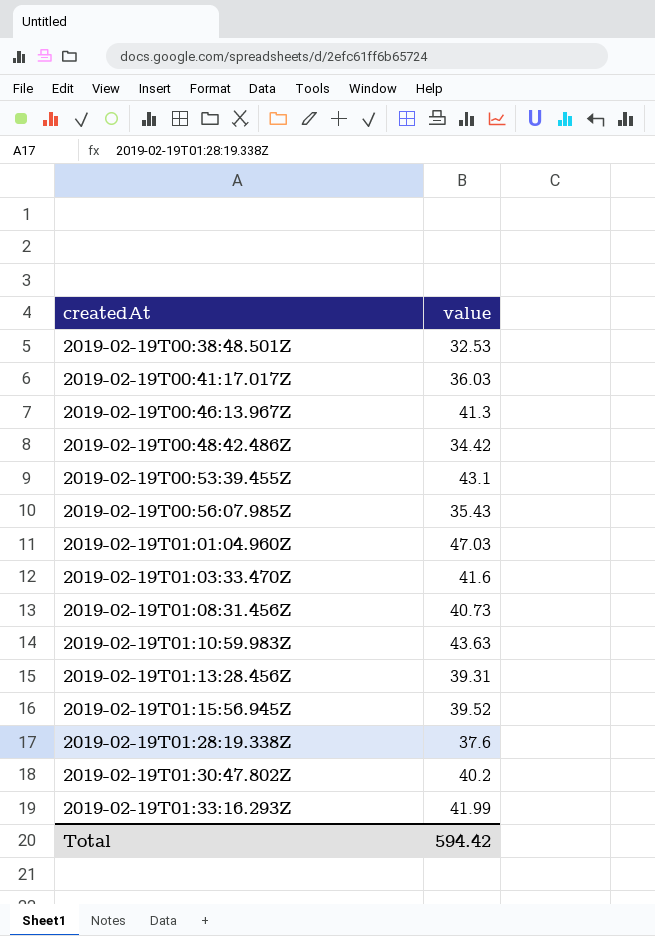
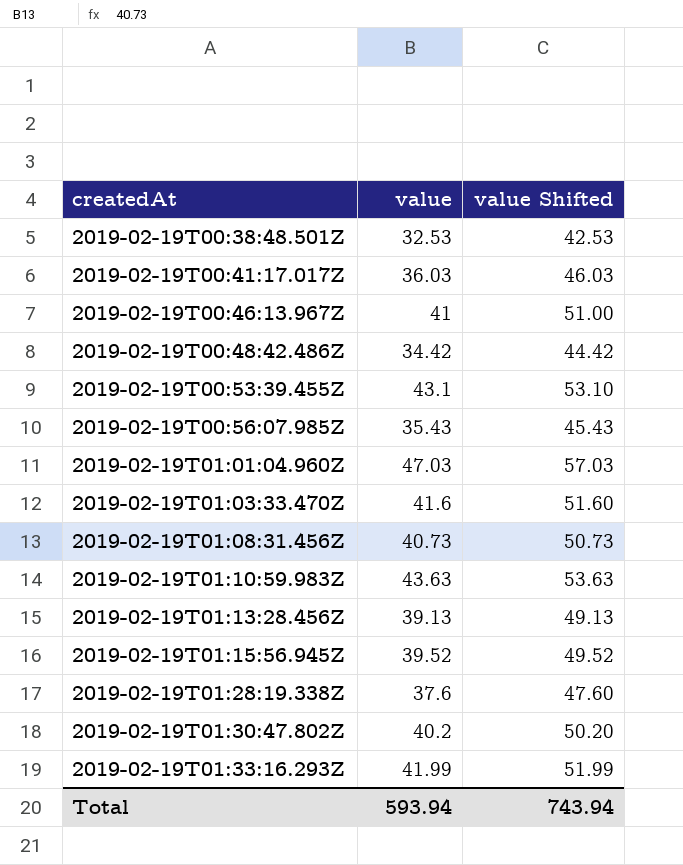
column value Shifted | formula: none -> [value] + 10
2019-02-19T00:46:13.967Z | value: 41.3 -> 41
2019-02-19T01:13:28.456Z | value: 39.31 -> 39.13
Total | value: 594.42 -> 593.94

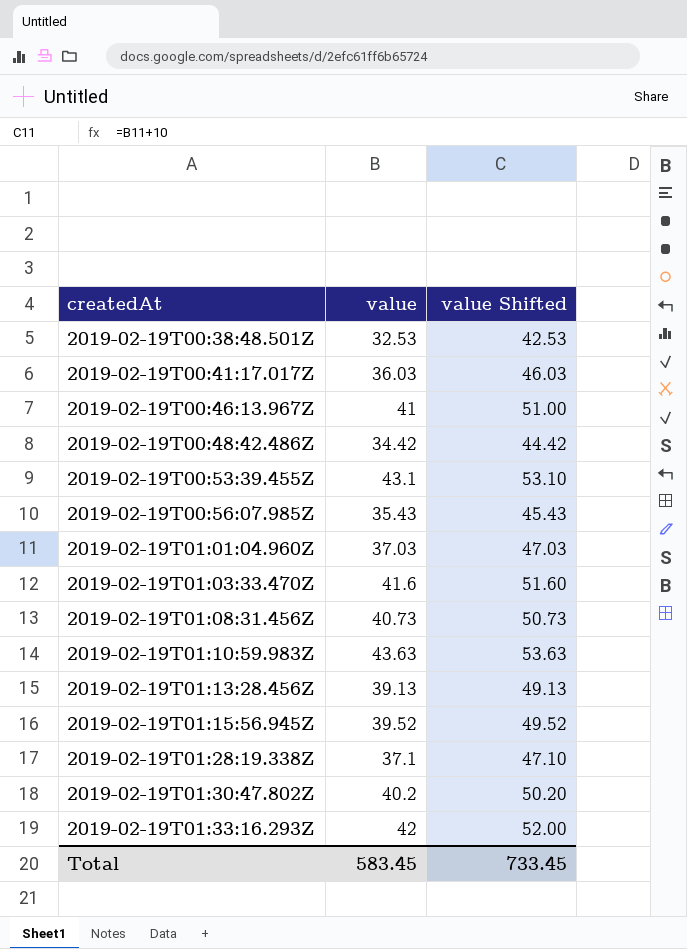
2019-02-19T01:01:04.960Z | value: 47.03 -> 37.03
2019-02-19T01:01:04.960Z | value Shifted: 57.03 -> 47.03
2019-02-19T01:28:19.338Z | value: 37.6 -> 37.1
2019-02-19T01:28:19.338Z | value Shifted: 47.60 -> 47.10
2019-02-19T01:33:16.293Z | value: 41.99 -> 42
2019-02-19T01:33:16.293Z | value Shifted: 51.99 -> 52.00
Total | value: 593.94 -> 583.45
Total | value Shifted: 743.94 -> 733.45

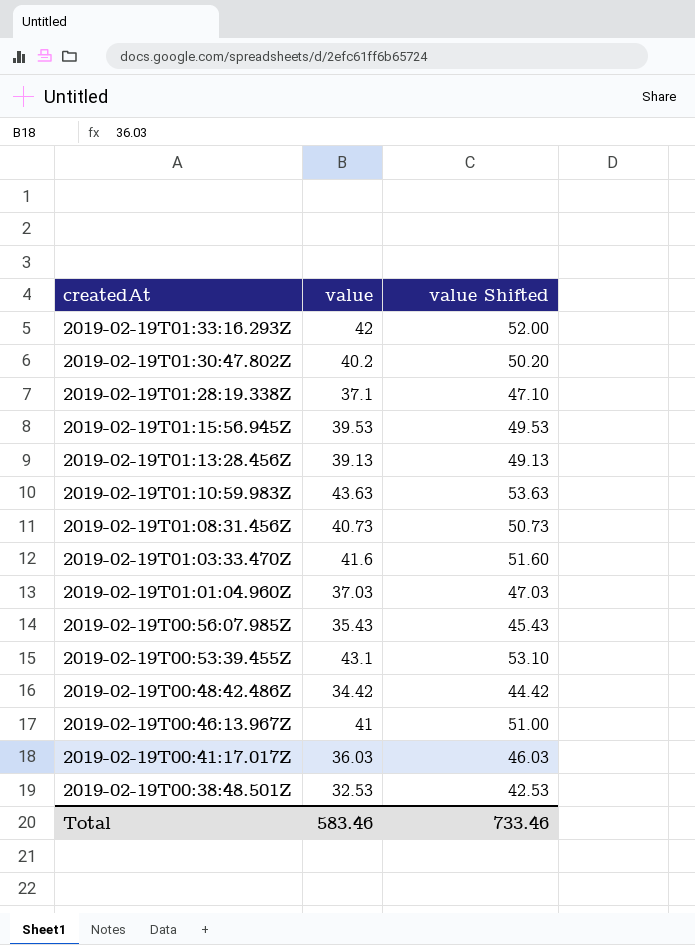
row order: createdAt ascending -> createdAt descending
2019-02-19T01:15:56.945Z | value: 39.52 -> 39.53
2019-02-19T01:15:56.945Z | value Shifted: 49.52 -> 49.53
Total | value: 583.45 -> 583.46
Total | value Shifted: 733.45 -> 733.46

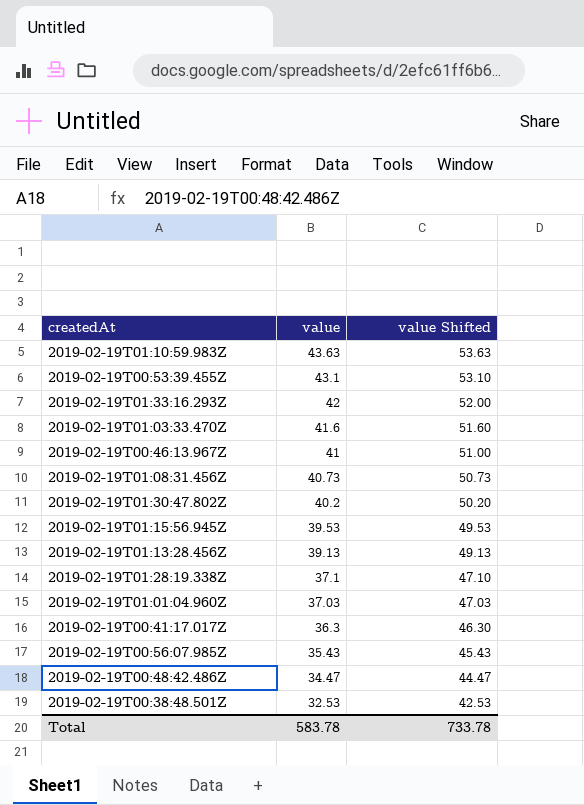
row order: createdAt descending -> value descending
2019-02-19T00:41:17.017Z | value: 36.03 -> 36.3
2019-02-19T00:41:17.017Z | value Shifted: 46.03 -> 46.30
2019-02-19T00:48:42.486Z | value: 34.42 -> 34.47
2019-02-19T00:48:42.486Z | value Shifted: 44.42 -> 44.47
Total | value: 583.46 -> 583.78
Total | value Shifted: 733.46 -> 733.78

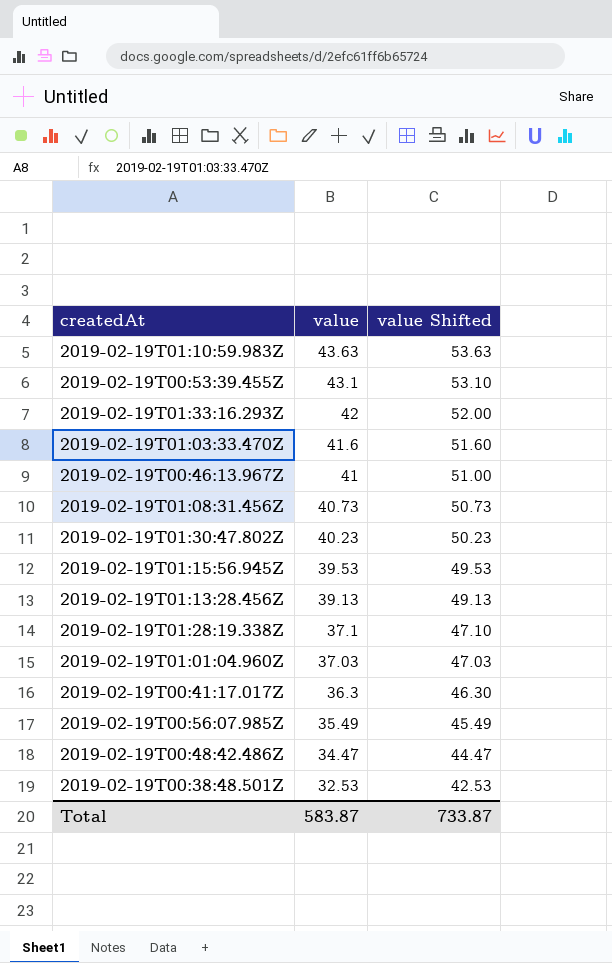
2019-02-19T01:30:47.802Z | value: 40.2 -> 40.23
2019-02-19T01:30:47.802Z | value Shifted: 50.20 -> 50.23
2019-02-19T00:56:07.985Z | value: 35.43 -> 35.49
2019-02-19T00:56:07.985Z | value Shifted: 45.43 -> 45.49
Total | value: 583.78 -> 583.87
Total | value Shifted: 733.78 -> 733.87

